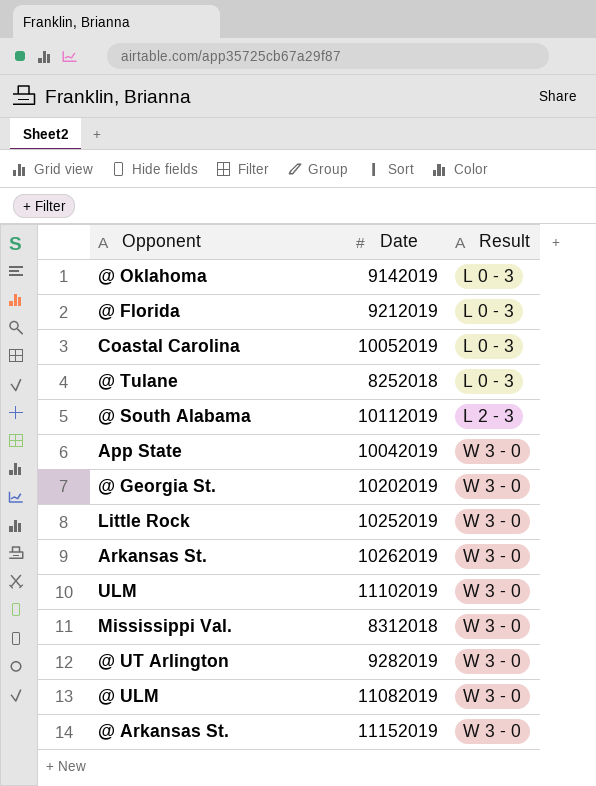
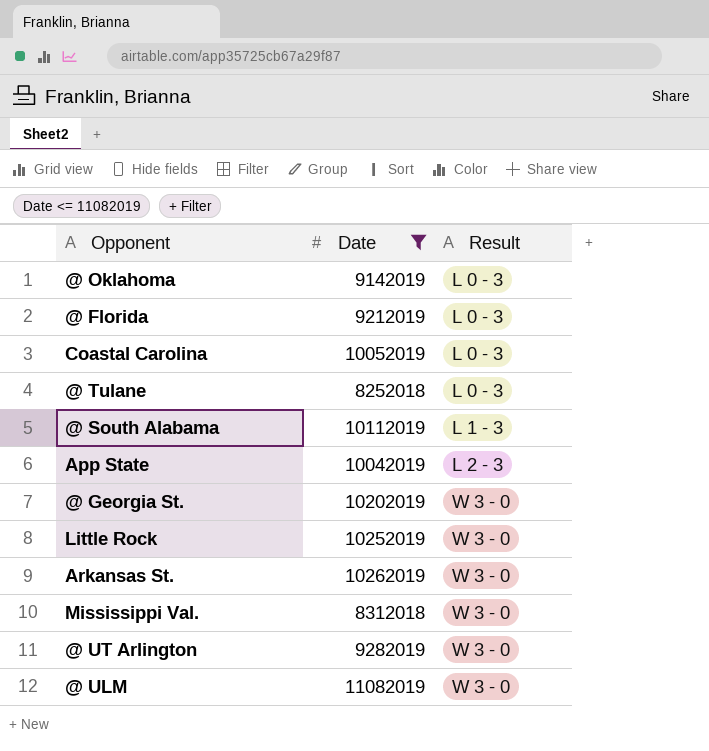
filter: none -> Date <= 11082019
@ South Alabama | Result: L 2 - 3 -> L 1 - 3
App State | Result: W 3 - 0 -> L 2 - 3

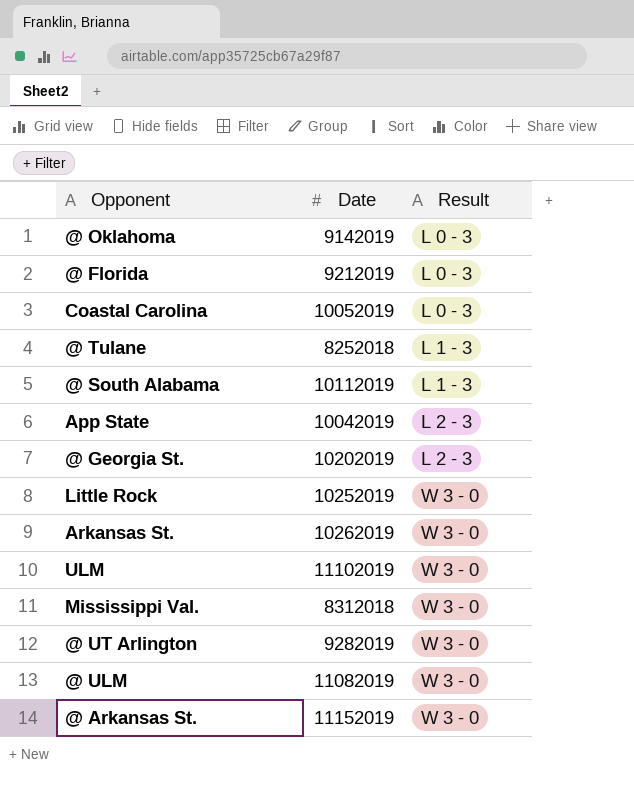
filter: Date <= 11082019 -> none
@ Tulane | Result: L 0 - 3 -> L 1 - 3
@ Georgia St. | Result: W 3 - 0 -> L 2 - 3

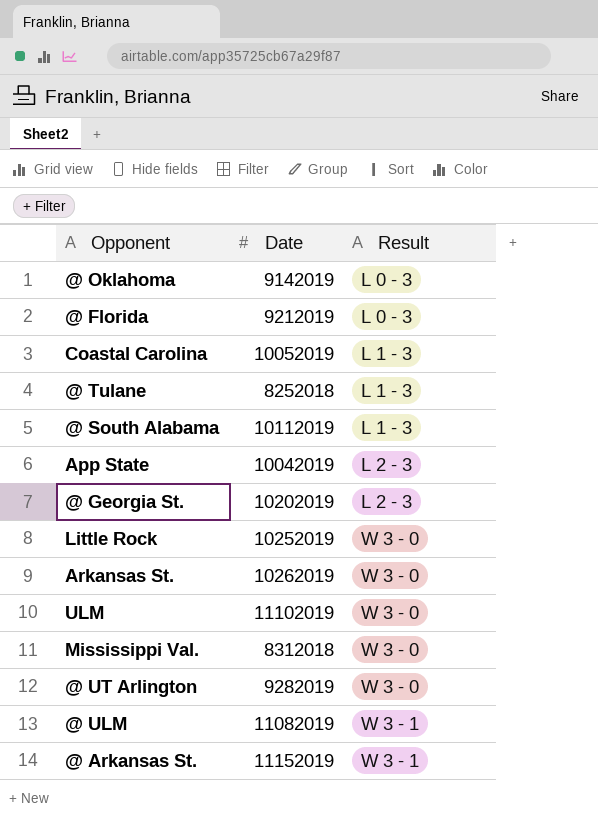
Coastal Carolina | Result: L 0 - 3 -> L 1 - 3
@ ULM | Result: W 3 - 0 -> W 3 - 1
@ Arkansas St. | Result: W 3 - 0 -> W 3 - 1

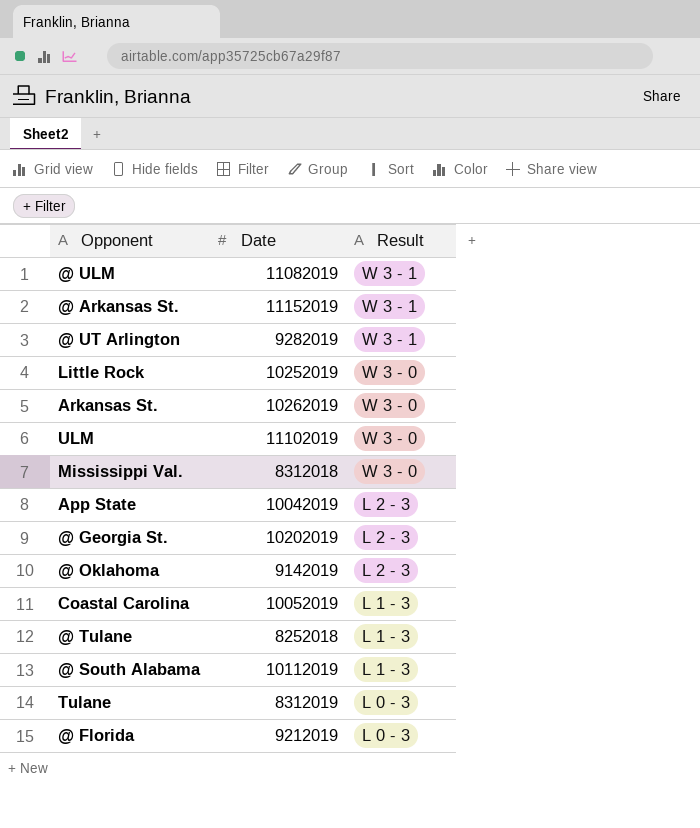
row order: Result ascending -> Result descending
@ UT Arlington | Result: W 3 - 0 -> W 3 - 1
@ Oklahoma | Result: L 0 - 3 -> L 2 - 3
row Tulane: none -> 8312019 | L 0 - 3

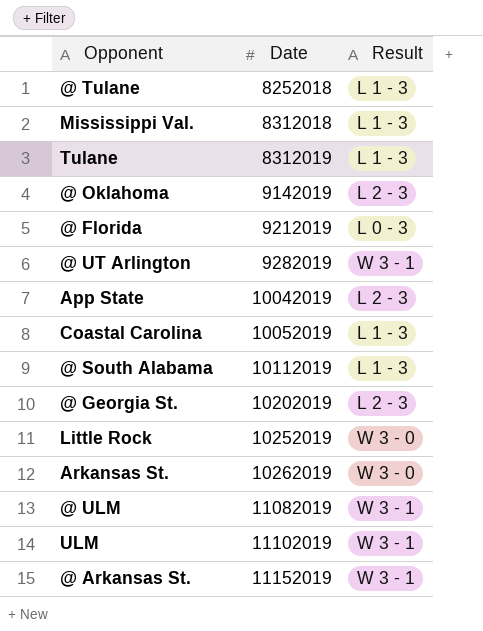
row order: Result descending -> Date ascending
Mississippi Val. | Result: W 3 - 0 -> L 1 - 3
Tulane | Result: L 0 - 3 -> L 1 - 3
ULM | Result: W 3 - 0 -> W 3 - 1

